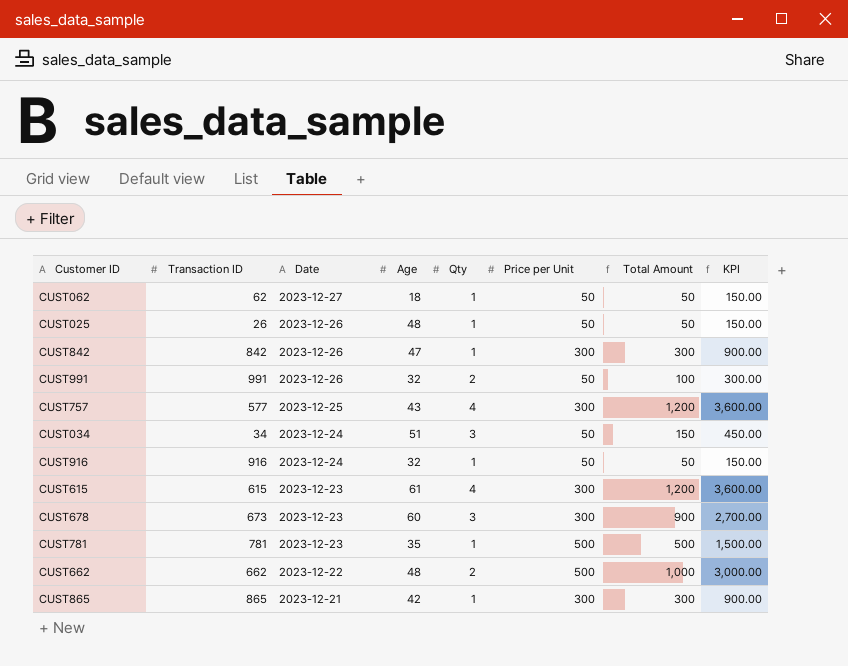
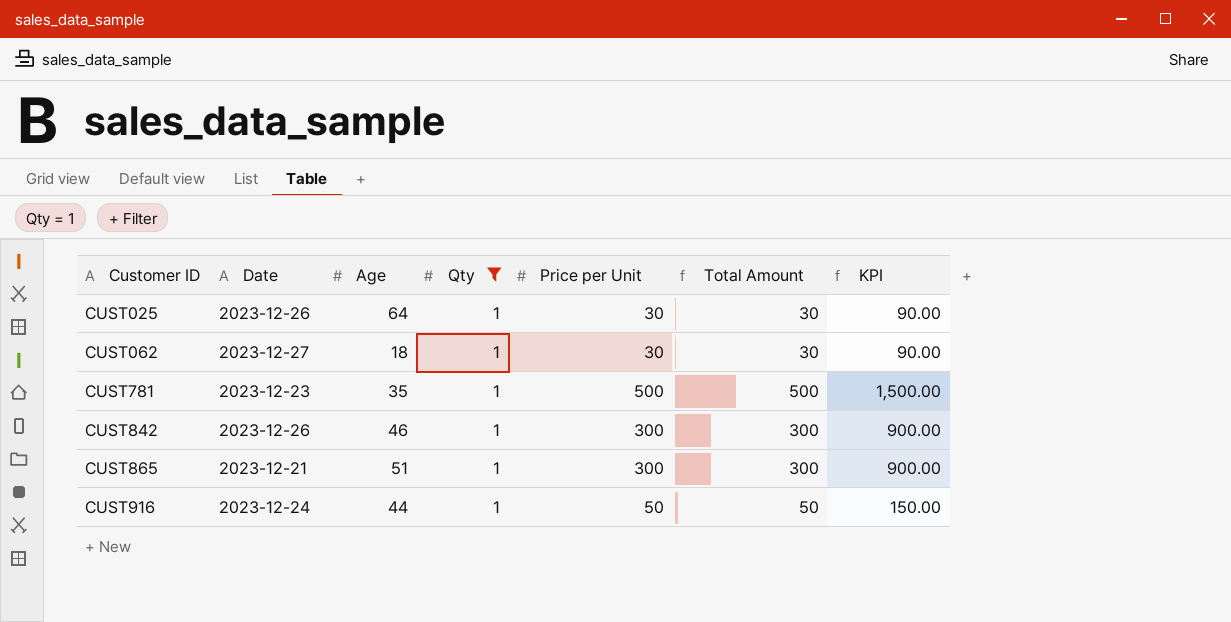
filter: none -> Qty = 1
row order: Date descending -> Customer ID ascending
column Transaction ID | position: 2 -> none
CUST025 | Age: 48 -> 64
CUST025 | Price per Unit: 50 -> 30
CUST025 | Total Amount: 50 -> 30
CUST025 | KPI: 150.00 -> 90.00
CUST062 | Price per Unit: 50 -> 30
CUST062 | Total Amount: 50 -> 30
CUST062 | KPI: 150.00 -> 90.00
CUST842 | Age: 47 -> 46
CUST865 | Age: 42 -> 51
CUST916 | Age: 32 -> 44

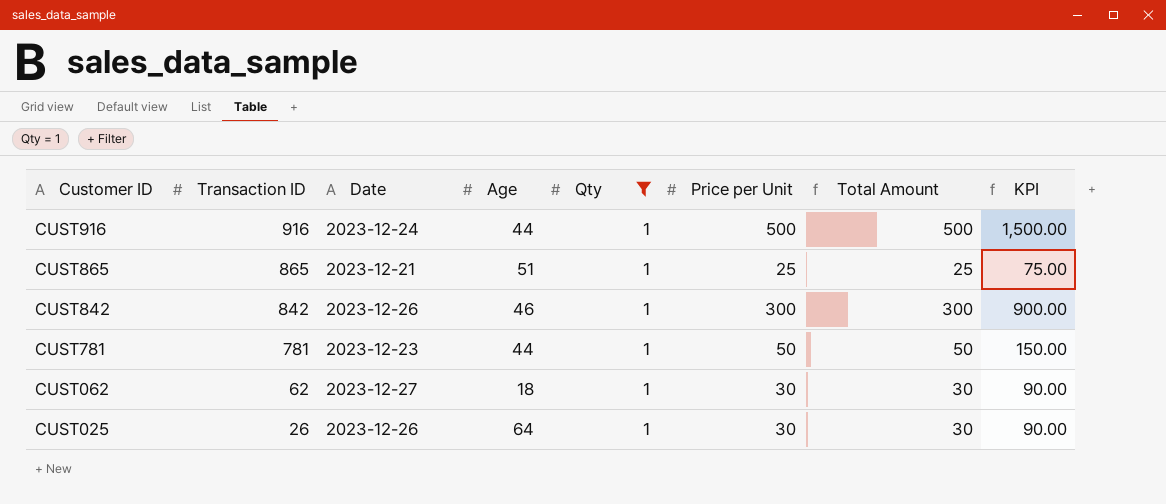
row order: Customer ID ascending -> Customer ID descending
column Transaction ID | position: none -> 2
CUST916 | Price per Unit: 50 -> 500
CUST916 | Total Amount: 50 -> 500
CUST916 | KPI: 150.00 -> 1,500.00
CUST865 | Price per Unit: 300 -> 25
CUST865 | Total Amount: 300 -> 25
CUST865 | KPI: 900.00 -> 75.00
CUST781 | Age: 35 -> 44
CUST781 | Price per Unit: 500 -> 50
CUST781 | Total Amount: 500 -> 50
CUST781 | KPI: 1,500.00 -> 150.00

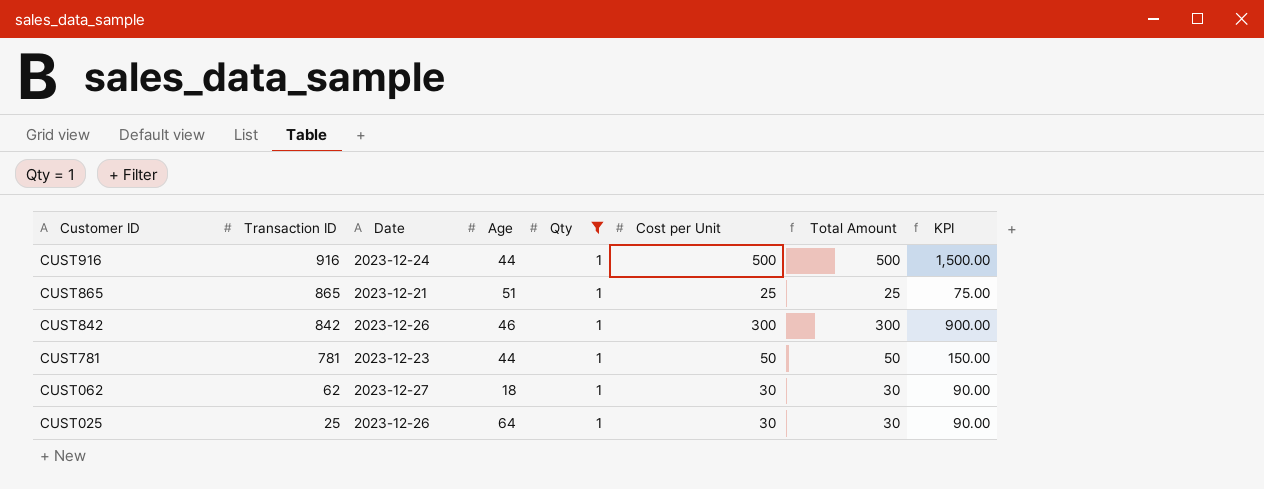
column name: Price per Unit -> Cost per Unit
CUST025 | Transaction ID: 26 -> 25

